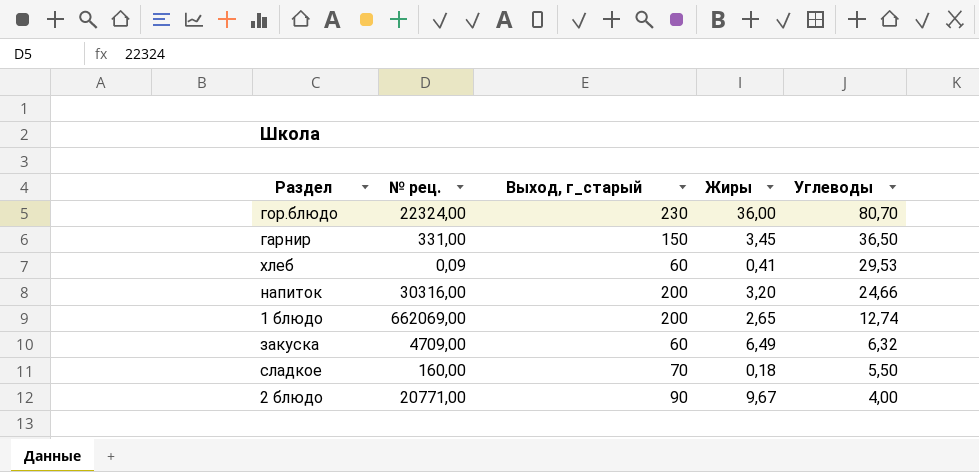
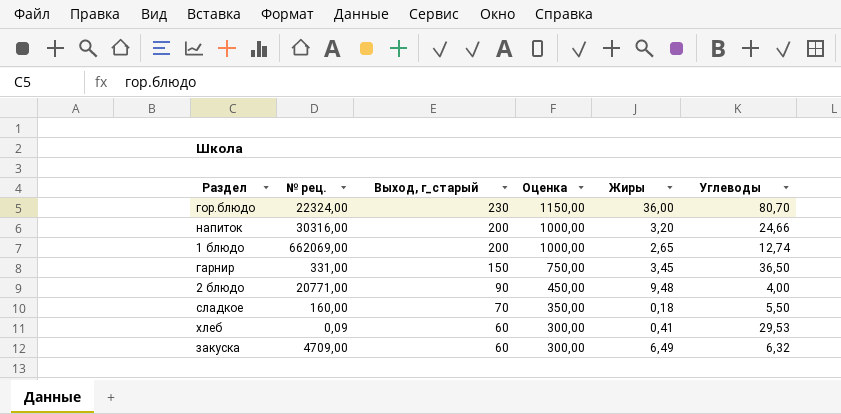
row order: Углеводы descending -> Выход, г_старый descending
column Оценка | formula: none -> [Выход, г_старый] * 5
2 блюдо | Жиры: 9,67 -> 9,48

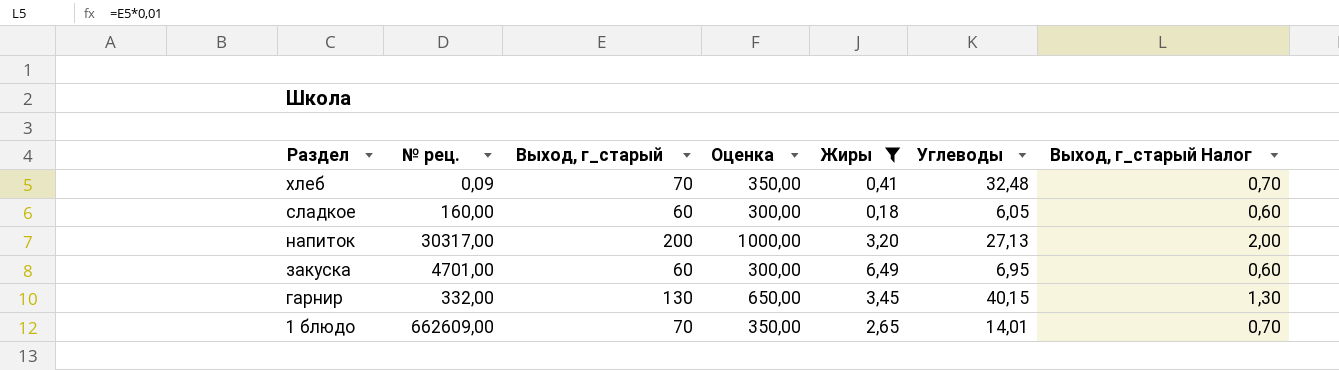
filter: none -> Жиры <= 6,49
row order: Выход, г_старый descending -> Раздел descending
column Выход, г_старый Налог | formula: none -> [Выход, г_старый] * 0,01
хлеб | Выход, г_старый: 60 -> 70
хлеб | Оценка: 300,00 -> 350,00
хлеб | Углеводы: 29,53 -> 32,48
сладкое | Выход, г_старый: 70 -> 60
сладкое | Оценка: 350,00 -> 300,00
сладкое | Углеводы: 5,50 -> 6,05
напиток | № рец.: 30316,00 -> 30317,00
напиток | Углеводы: 24,66 -> 27,13
закуска | № рец.: 4709,00 -> 4701,00
закуска | Углеводы: 6,32 -> 6,95
гарнир | № рец.: 331,00 -> 332,00
гарнир | Выход, г_старый: 150 -> 130
гарнир | Оценка: 750,00 -> 650,00
гарнир | Углеводы: 36,50 -> 40,15
1 блюдо | № рец.: 662069,00 -> 662609,00
1 блюдо | Выход, г_старый: 200 -> 70
1 блюдо | Оценка: 1000,00 -> 350,00
1 блюдо | Углеводы: 12,74 -> 14,01

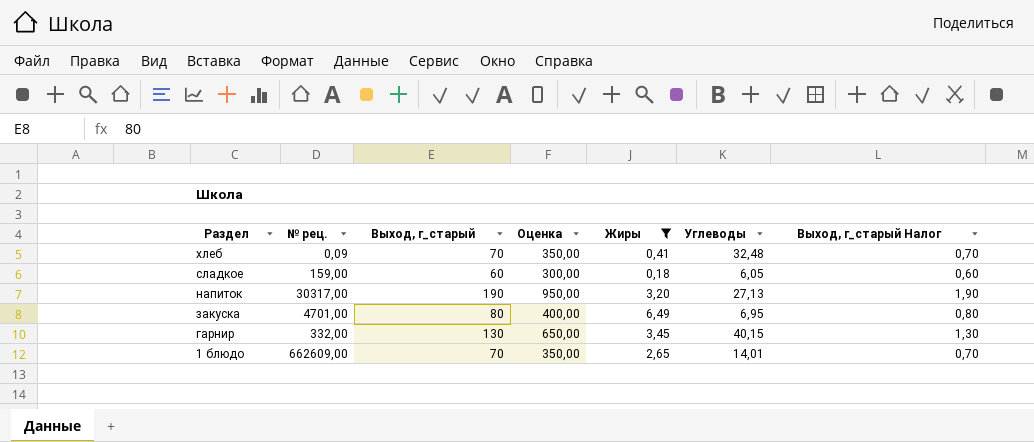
сладкое | № рец.: 160,00 -> 159,00
напиток | Выход, г_старый: 200 -> 190
напиток | Оценка: 1000,00 -> 950,00
напиток | Выход, г_старый Налог: 2,00 -> 1,90
закуска | Выход, г_старый: 60 -> 80
закуска | Оценка: 300,00 -> 400,00
закуска | Выход, г_старый Налог: 0,60 -> 0,80

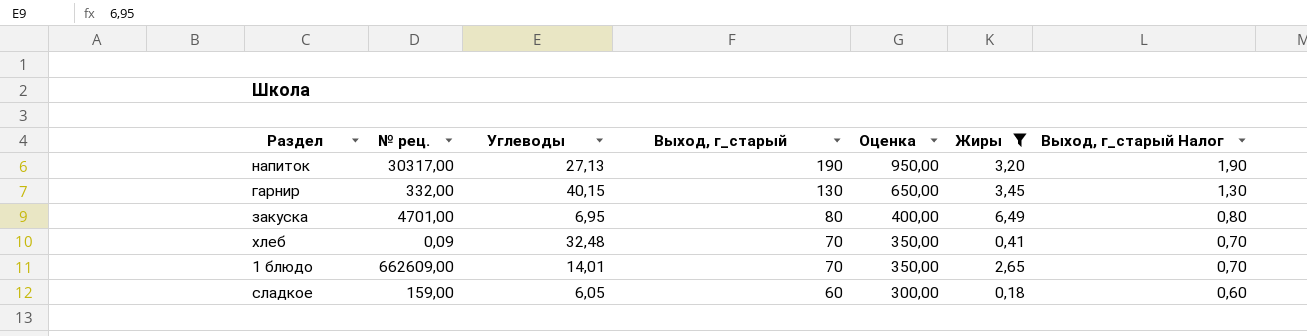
row order: Раздел descending -> Выход, г_старый descending
column Углеводы | position: 6 -> 3

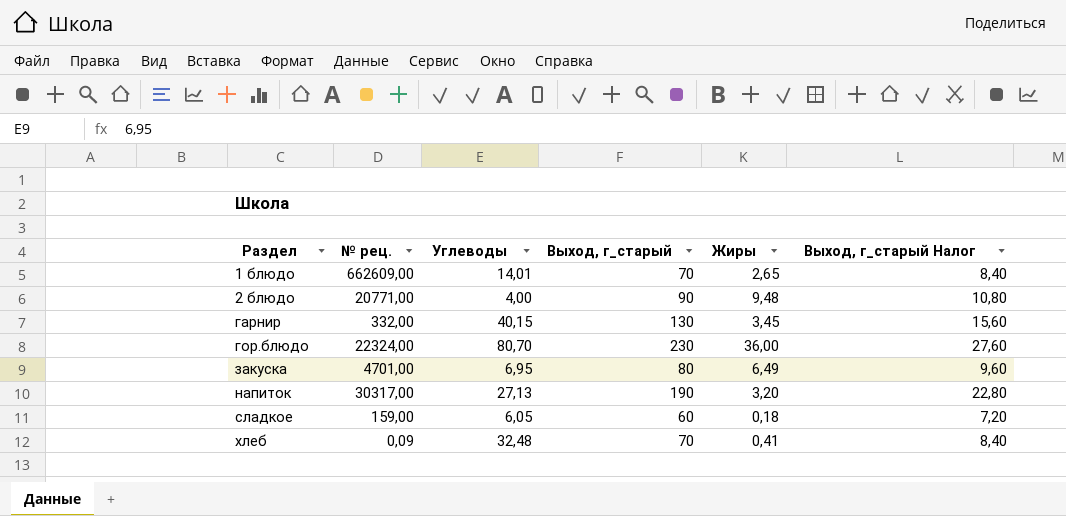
filter: Жиры <= 6,49 -> none
row order: Выход, г_старый descending -> Раздел ascending
column Оценка | formula: [Выход, г_старый] * 5 -> none
column Выход, г_старый Налог | formula: [Выход, г_старый] * 0,01 -> [Выход, г_старый] * 0,12

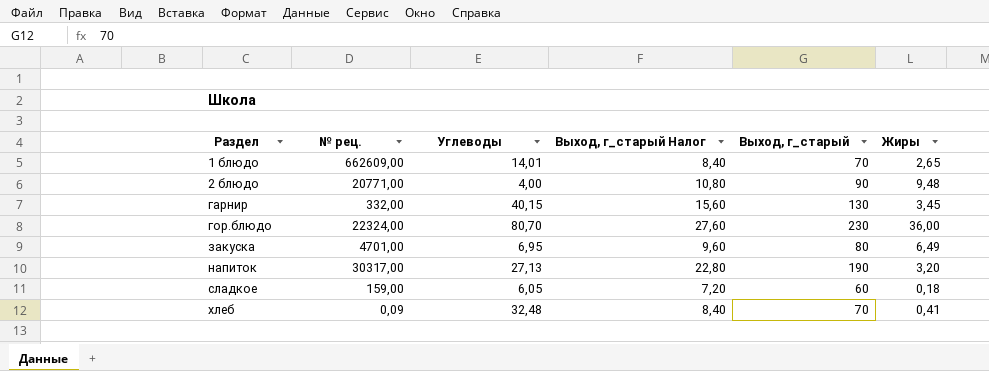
column Выход, г_старый Налог | position: 6 -> 4

